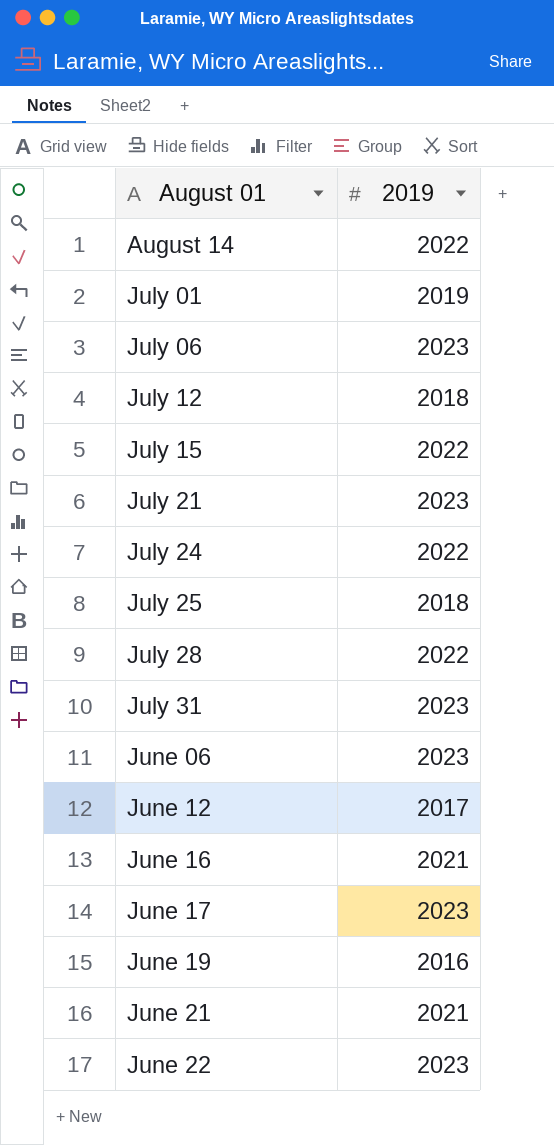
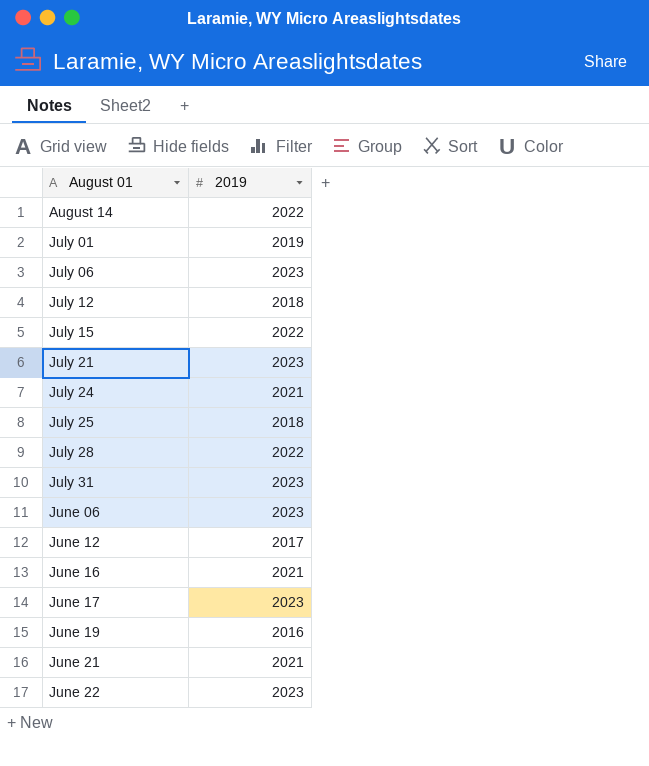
July 24 | 2019: 2022 -> 2021

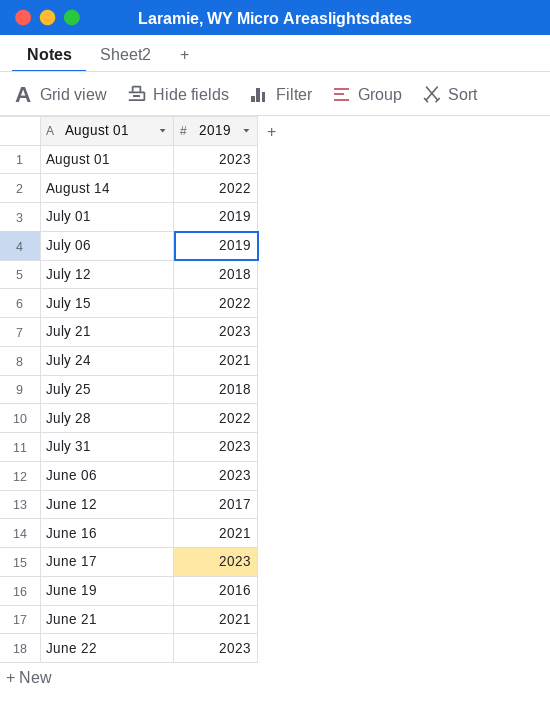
row August 01: none -> 2023
July 06 | 2019: 2023 -> 2019

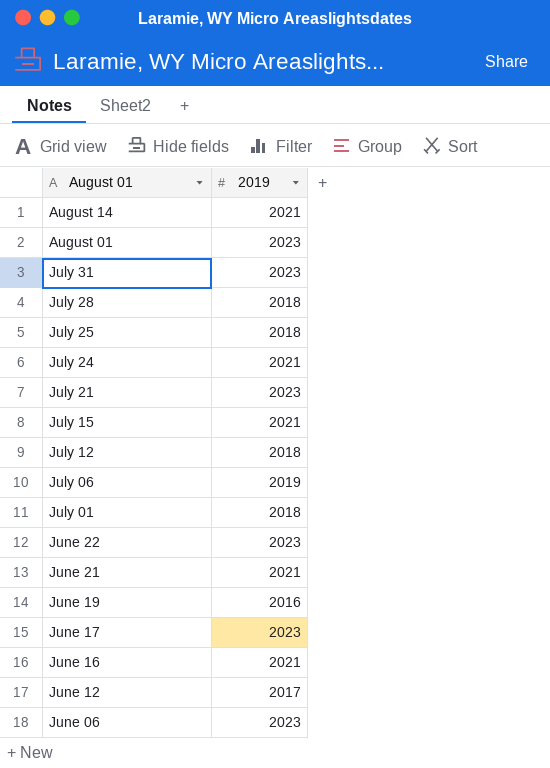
row order: none -> August 01 descending
August 14 | 2019: 2022 -> 2021
July 28 | 2019: 2022 -> 2018
July 15 | 2019: 2022 -> 2021
July 01 | 2019: 2019 -> 2018

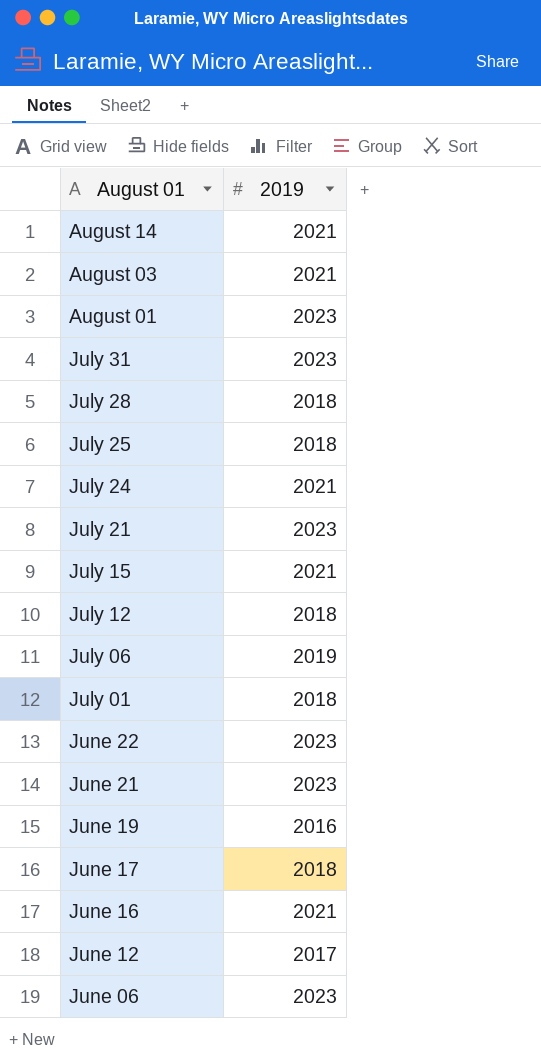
row August 03: none -> 2021
June 21 | 2019: 2021 -> 2023
June 17 | 2019: 2023 -> 2018

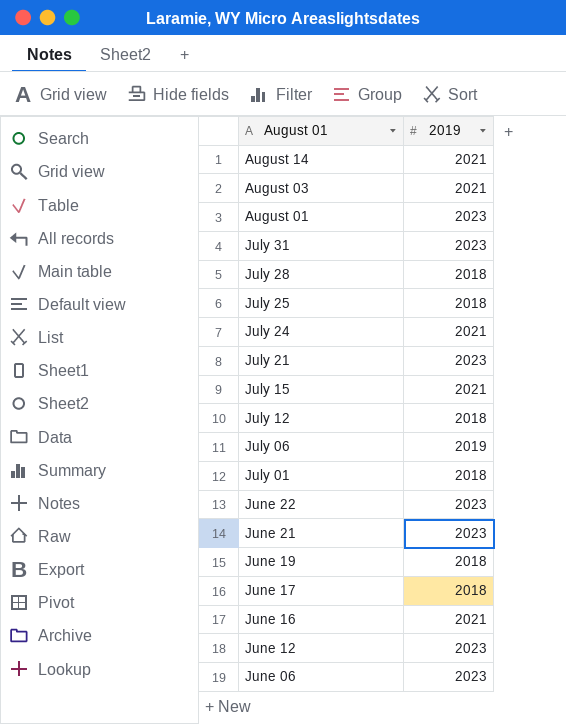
June 19 | 2019: 2016 -> 2018
June 12 | 2019: 2017 -> 2023

